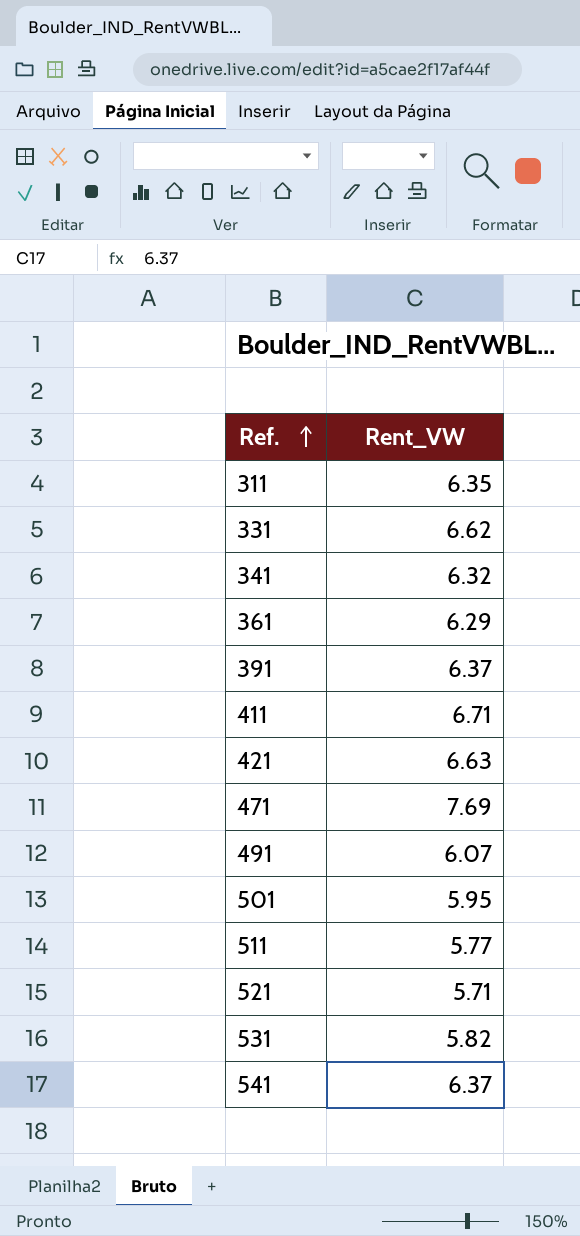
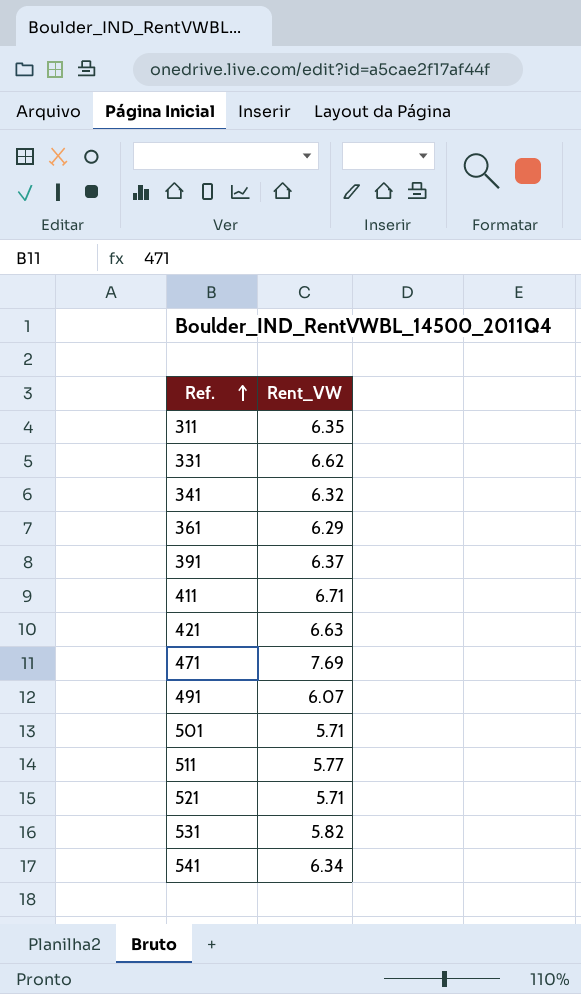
501 | Rent_VW: 5.95 -> 5.71
541 | Rent_VW: 6.37 -> 6.34

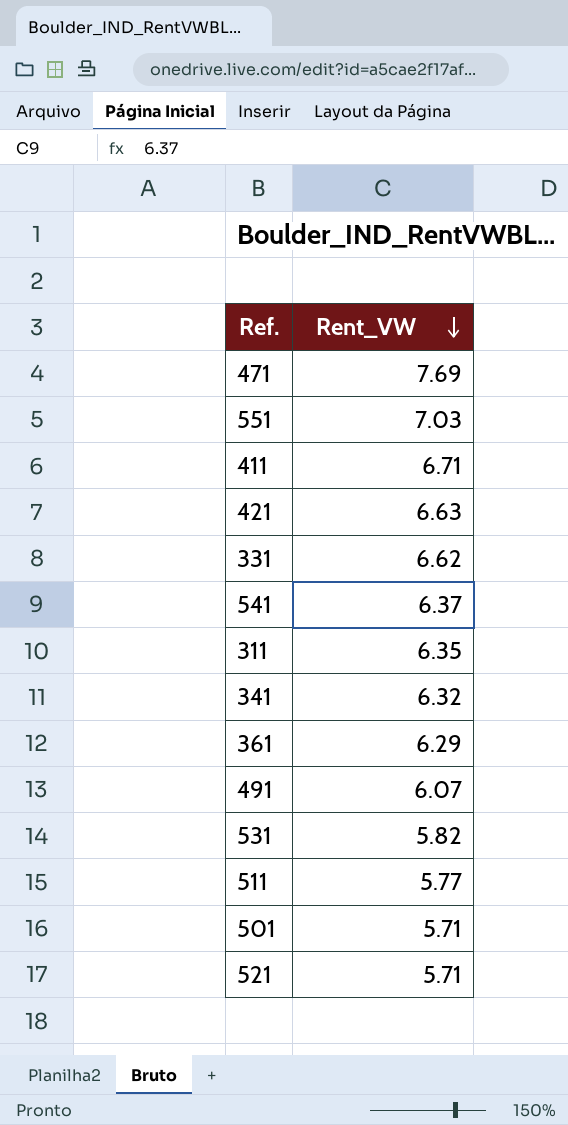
row order: Ref. ascending -> Rent_VW descending
row 391: 6.37 -> none
row 551: none -> 7.03
541 | Rent_VW: 6.34 -> 6.37

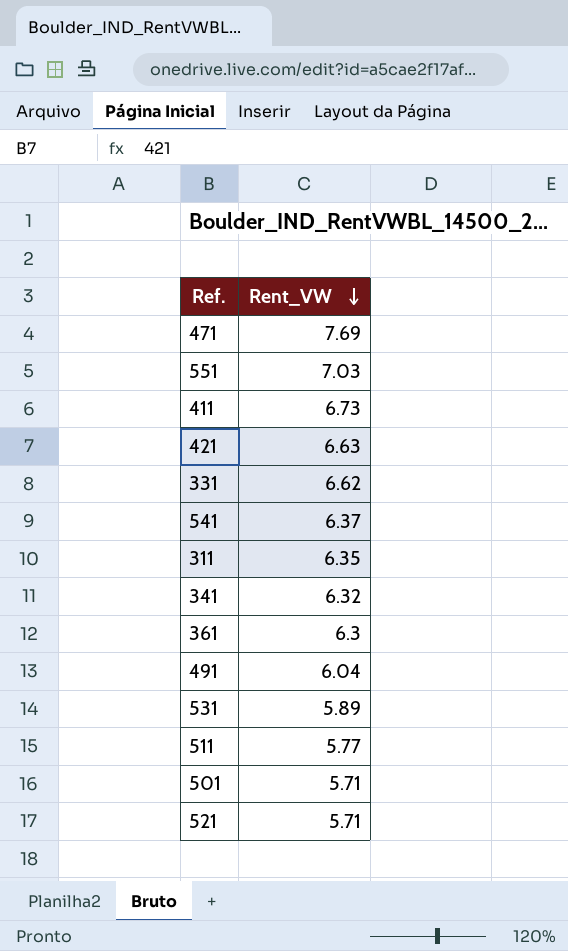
411 | Rent_VW: 6.71 -> 6.73
361 | Rent_VW: 6.29 -> 6.3
491 | Rent_VW: 6.07 -> 6.04
531 | Rent_VW: 5.82 -> 5.89

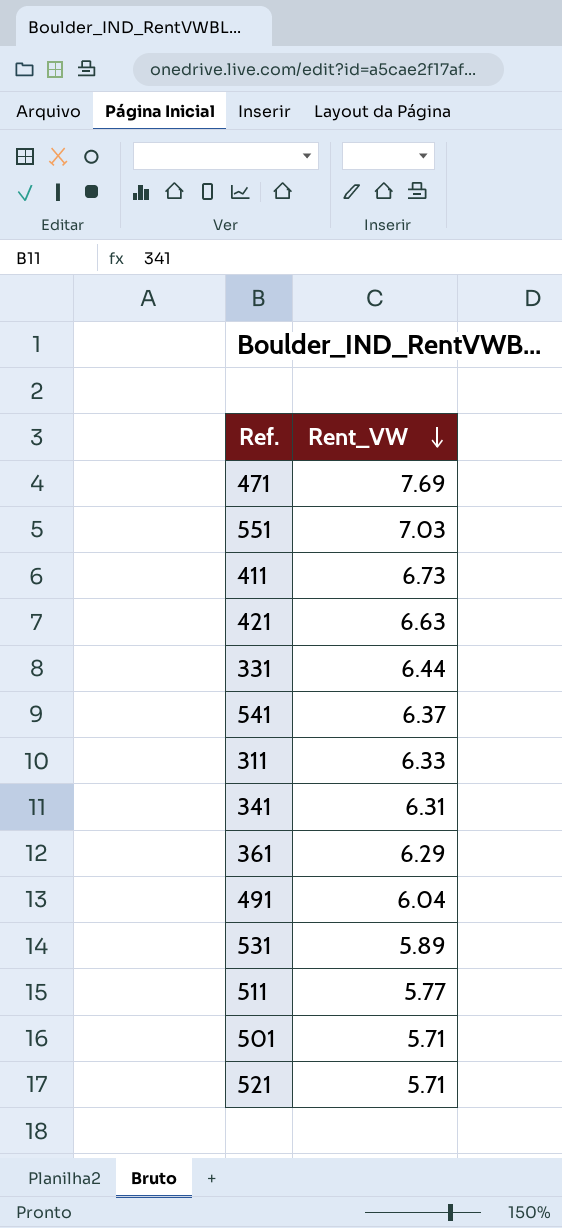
331 | Rent_VW: 6.62 -> 6.44
311 | Rent_VW: 6.35 -> 6.33
341 | Rent_VW: 6.32 -> 6.31
361 | Rent_VW: 6.3 -> 6.29

